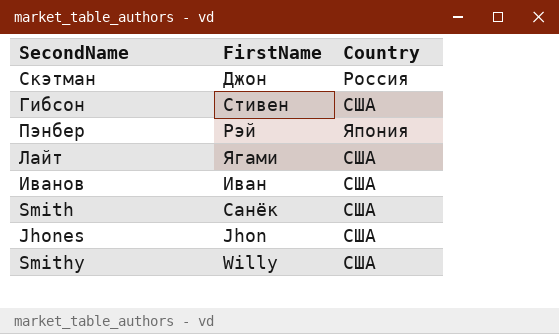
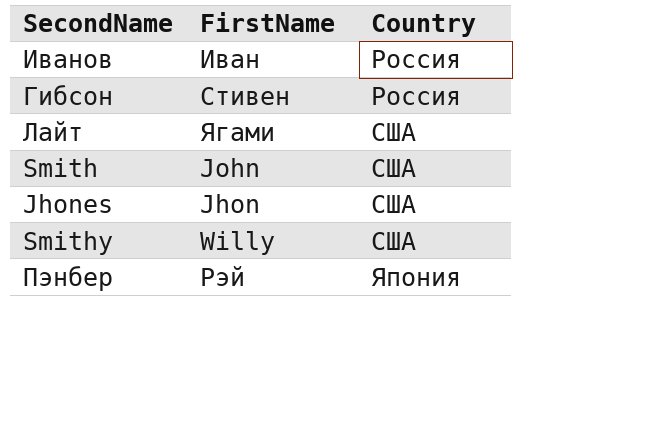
row order: none -> Country ascending
row Скэтман: Джон | Россия -> none
Иванов | Country: США -> Россия
Гибсон | Country: США -> Россия
Smith | FirstName: Санёк -> John

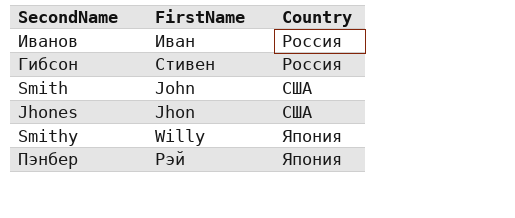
row Лайт: Ягами | США -> none
Smithy | Country: США -> Япония

